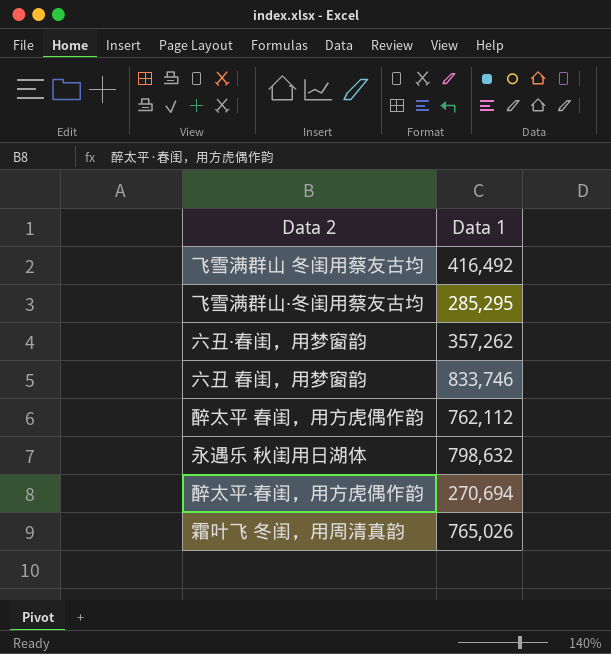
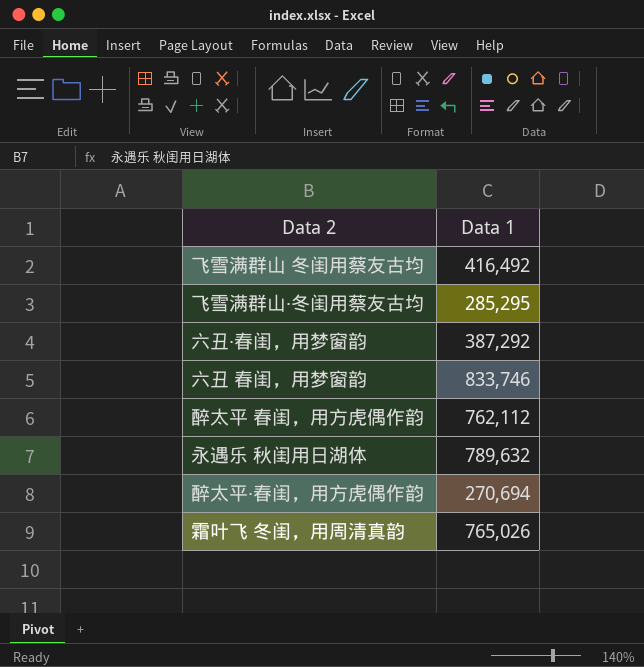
六丑·春闺，用梦窗韵 | Data 1: 357,262 -> 387,292
永遇乐 秋闺用日湖体 | Data 1: 798,632 -> 789,632

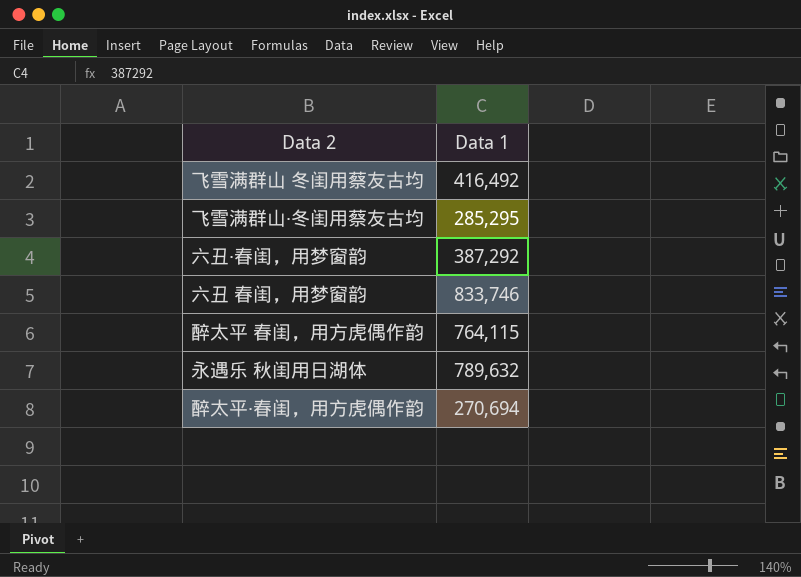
row 霜叶飞 冬闺，用周清真韵: 765,026 -> none
醉太平 春闺，用方虎偶作韵 | Data 1: 762,112 -> 764,115

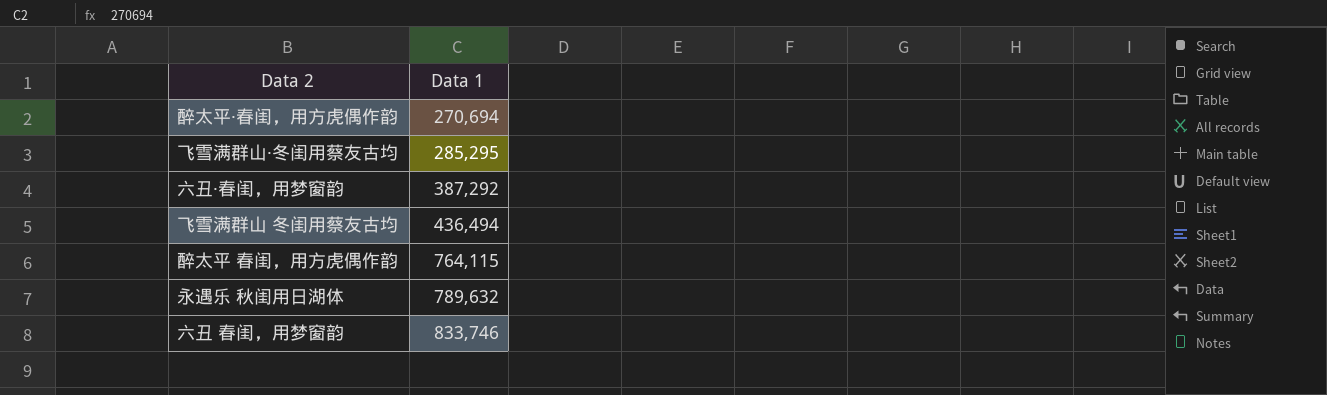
row order: none -> Data 1 ascending
飞雪满群山 冬闺用蔡友古均 | Data 1: 416,492 -> 436,494

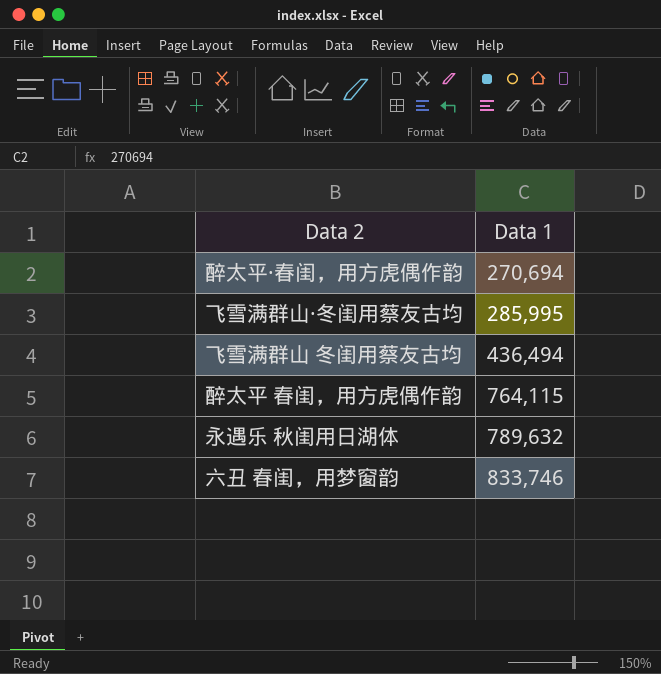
row 六丑·春闺，用梦窗韵: 387,292 -> none
飞雪满群山·冬闺用蔡友古均 | Data 1: 285,295 -> 285,995

